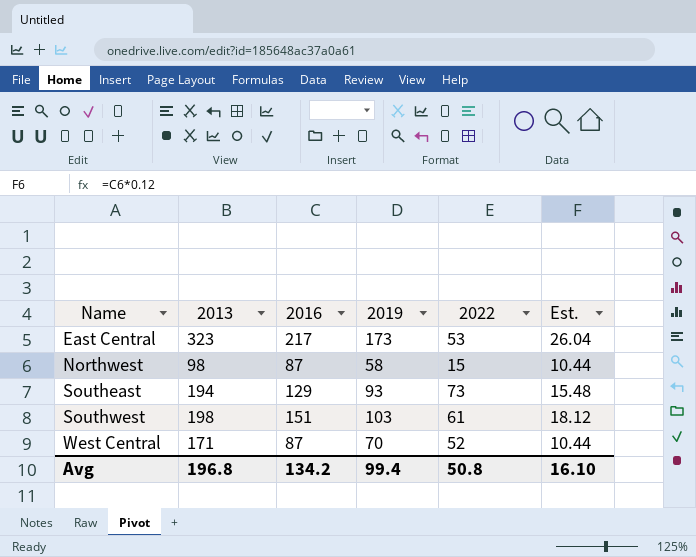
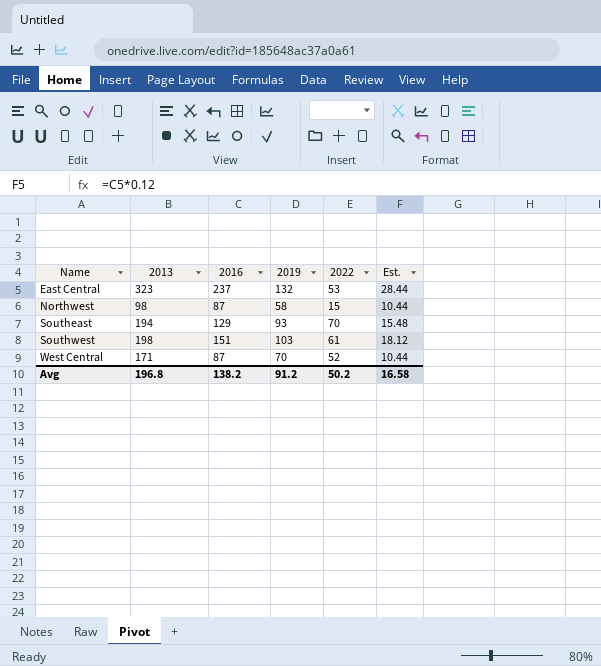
East Central | 2016: 217 -> 237
East Central | 2019: 173 -> 132
East Central | Est.: 26.04 -> 28.44
Southeast | 2022: 73 -> 70
Avg | 2016: 134.2 -> 138.2
Avg | 2019: 99.4 -> 91.2
Avg | 2022: 50.8 -> 50.2
Avg | Est.: 16.10 -> 16.58

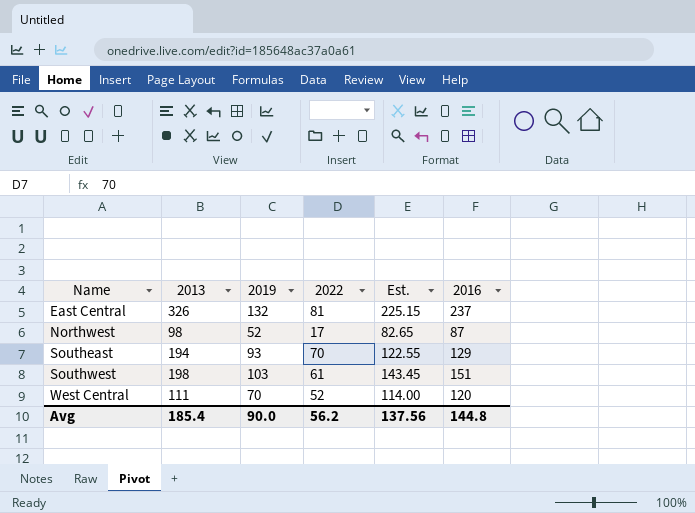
column Est. | formula: [2016] * 0.12 -> [2016] * 0.95
column 2016 | position: 3 -> 6
East Central | 2013: 323 -> 326
East Central | 2022: 53 -> 81
Northwest | 2019: 58 -> 52
Northwest | 2022: 15 -> 17
West Central | 2013: 171 -> 111
West Central | 2016: 87 -> 120
Avg | 2013: 196.8 -> 185.4
Avg | 2019: 91.2 -> 90.0
Avg | 2022: 50.2 -> 56.2
Avg | Est.: 16.58 -> 137.56
Avg | 2016: 138.2 -> 144.8

